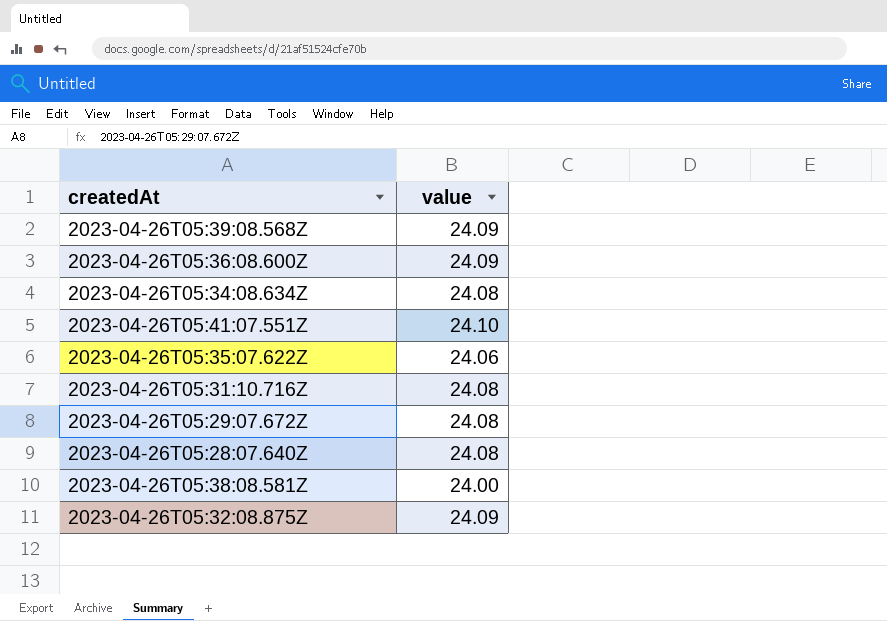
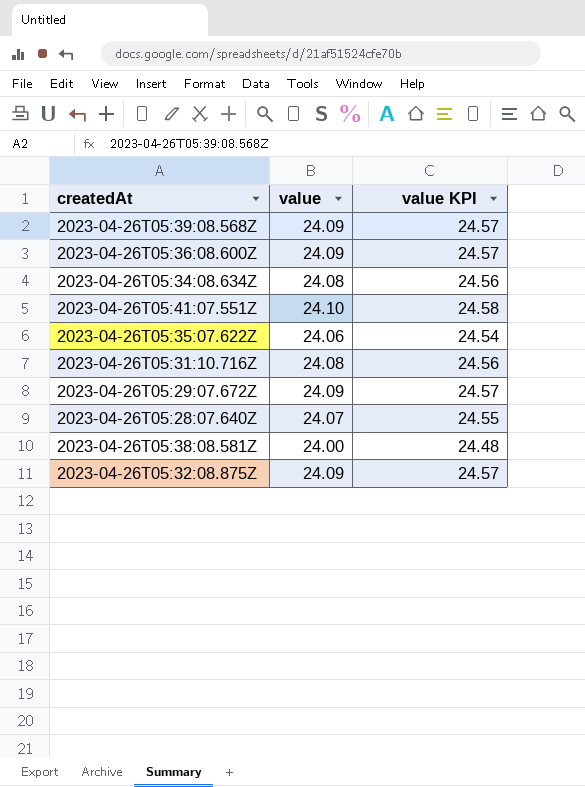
column value KPI | formula: none -> [value] * 1.02
2023-04-26T05:29:07.672Z | value: 24.08 -> 24.09
2023-04-26T05:28:07.640Z | value: 24.08 -> 24.07

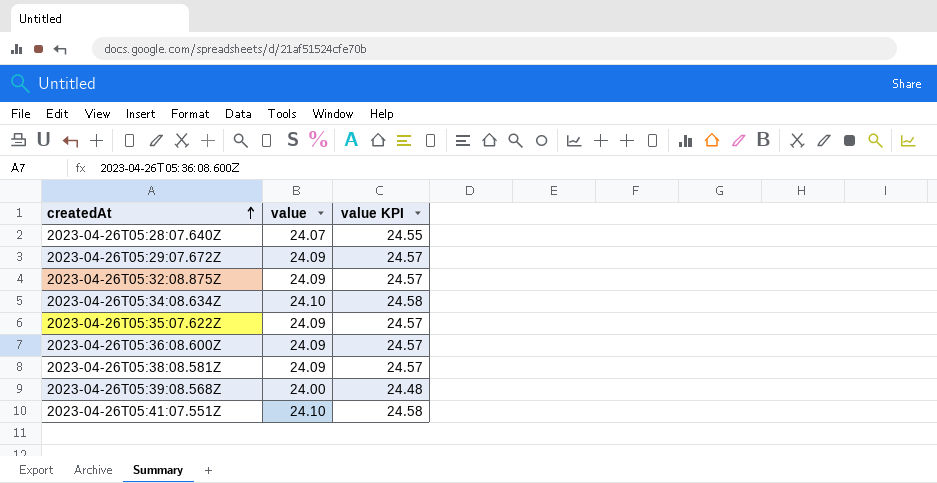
row order: none -> createdAt ascending
row 2023-04-26T05:31:10.716Z: 24.08 | 24.56 -> none
2023-04-26T05:34:08.634Z | value: 24.08 -> 24.10
2023-04-26T05:34:08.634Z | value KPI: 24.56 -> 24.58
2023-04-26T05:35:07.622Z | value: 24.06 -> 24.09
2023-04-26T05:35:07.622Z | value KPI: 24.54 -> 24.57
2023-04-26T05:38:08.581Z | value: 24.00 -> 24.09
2023-04-26T05:38:08.581Z | value KPI: 24.48 -> 24.57
2023-04-26T05:39:08.568Z | value: 24.09 -> 24.00
2023-04-26T05:39:08.568Z | value KPI: 24.57 -> 24.48

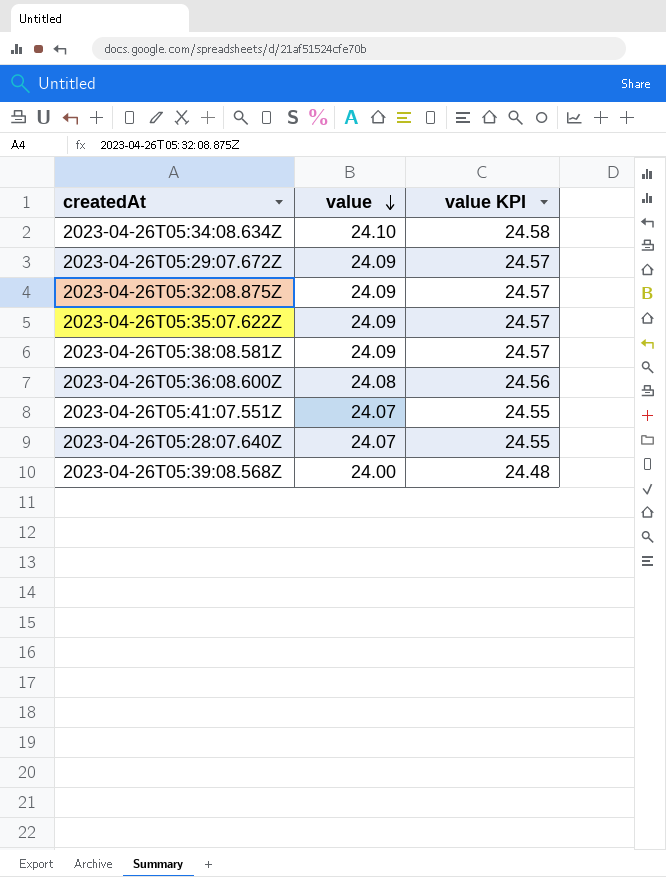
row order: createdAt ascending -> value descending
2023-04-26T05:36:08.600Z | value: 24.09 -> 24.08
2023-04-26T05:36:08.600Z | value KPI: 24.57 -> 24.56
2023-04-26T05:41:07.551Z | value: 24.10 -> 24.07
2023-04-26T05:41:07.551Z | value KPI: 24.58 -> 24.55

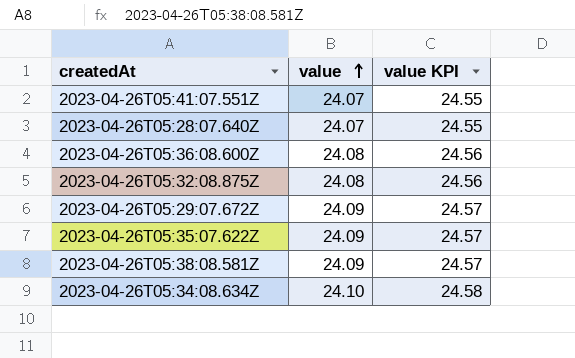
row order: value descending -> value ascending
row 2023-04-26T05:39:08.568Z: 24.00 | 24.48 -> none
2023-04-26T05:32:08.875Z | value: 24.09 -> 24.08
2023-04-26T05:32:08.875Z | value KPI: 24.57 -> 24.56

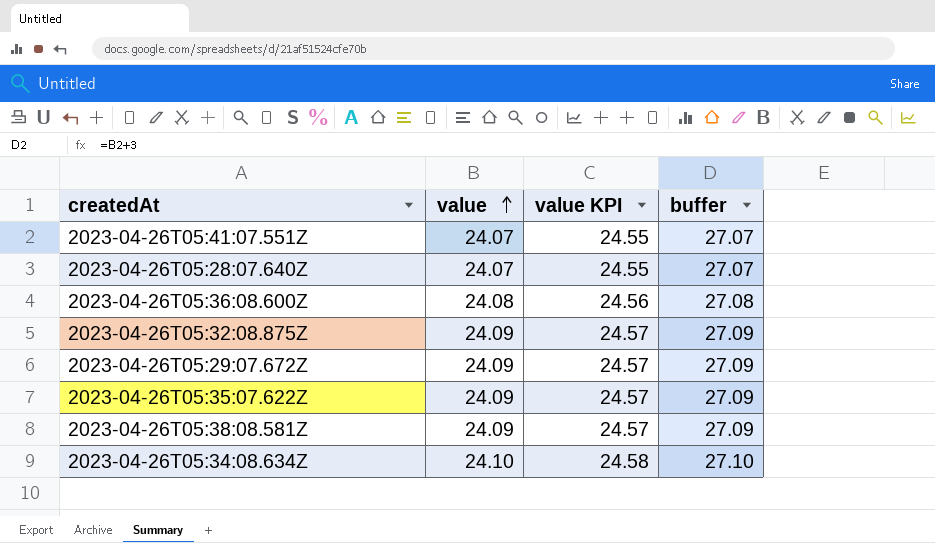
column buffer | formula: none -> [value] + 3
2023-04-26T05:32:08.875Z | value: 24.08 -> 24.09
2023-04-26T05:32:08.875Z | value KPI: 24.56 -> 24.57

